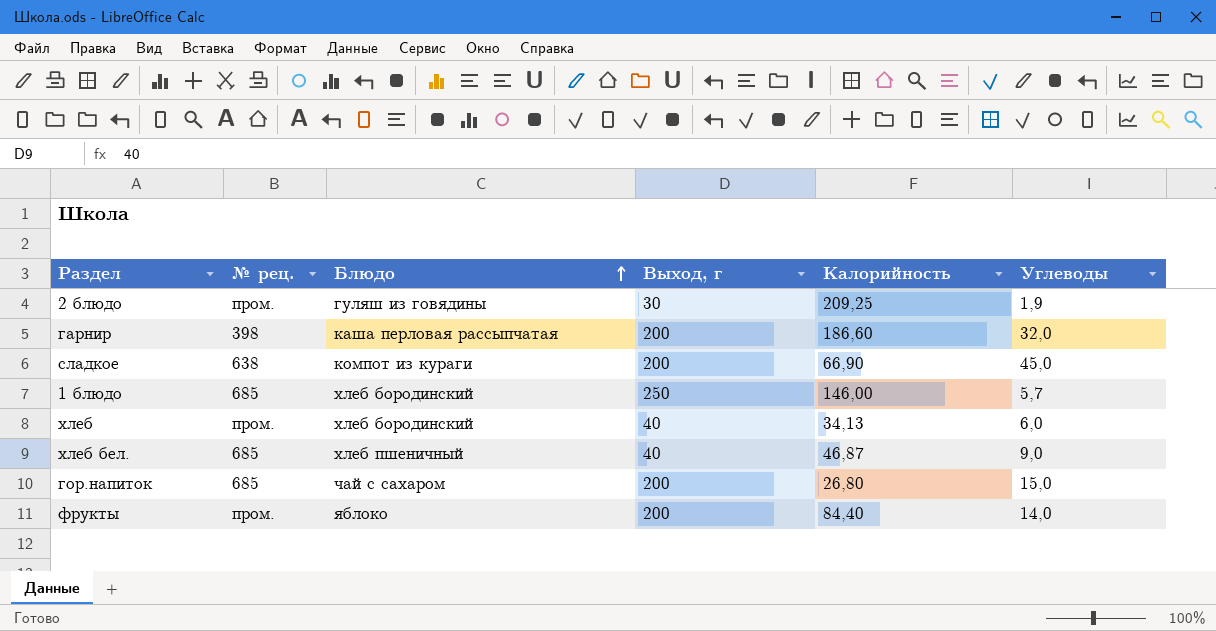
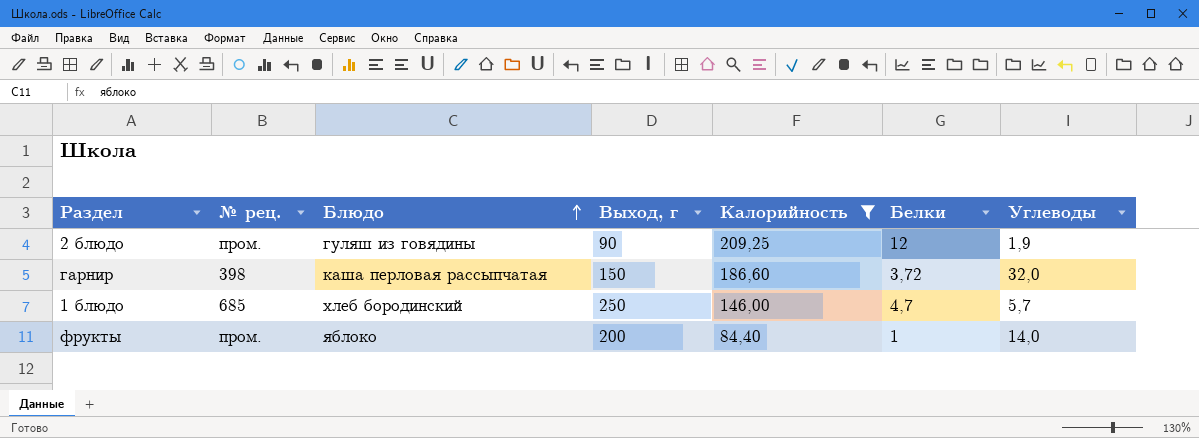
filter: none -> Калорийность >= 84,40
column Белки | position: none -> 6
2 блюдо | Выход, г: 30 -> 90
гарнир | Выход, г: 200 -> 150

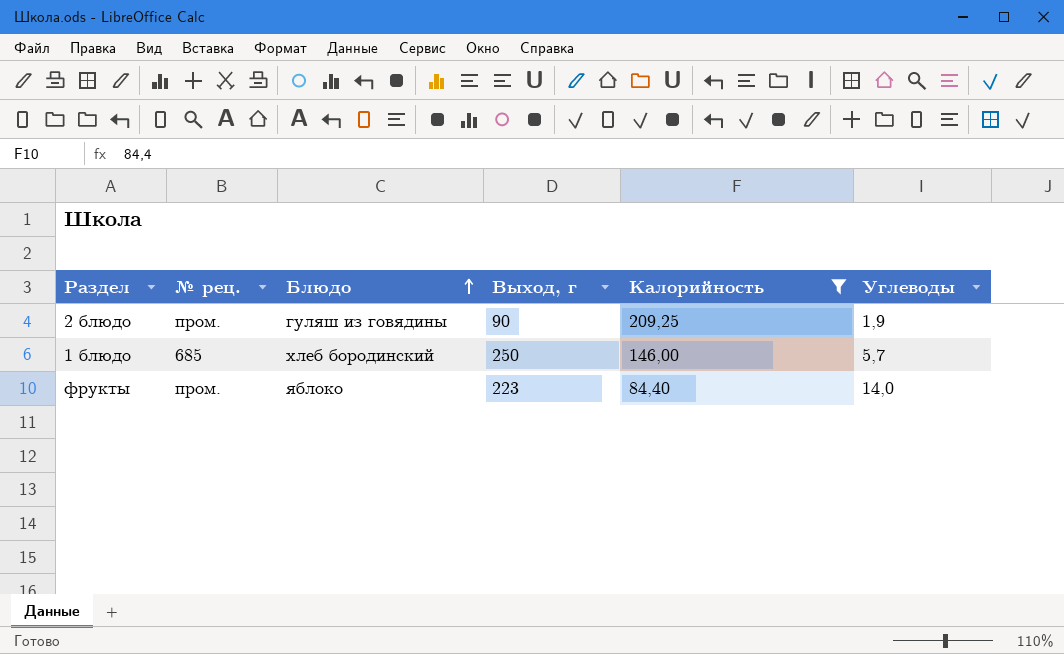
column Белки | position: 6 -> none
row гарнир: 398 | каша перловая рассыпчатая | 150 | 186,60 | 3,72 | 32,0 -> none
фрукты | Выход, г: 200 -> 223

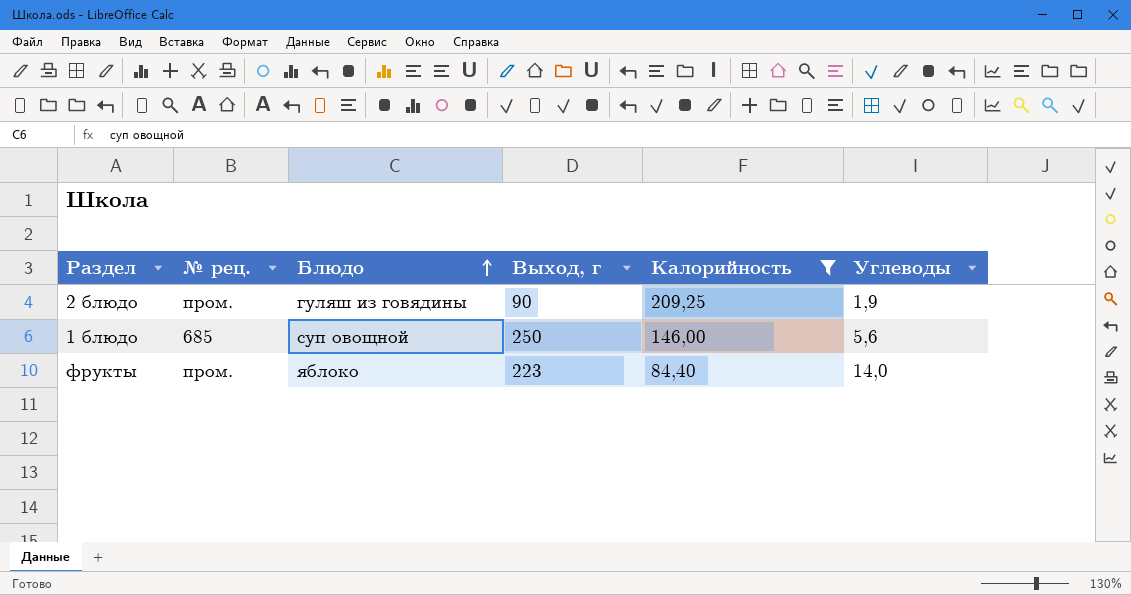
1 блюдо | Блюдо: хлеб бородинский -> суп овощной
1 блюдо | Углеводы: 5,7 -> 5,6

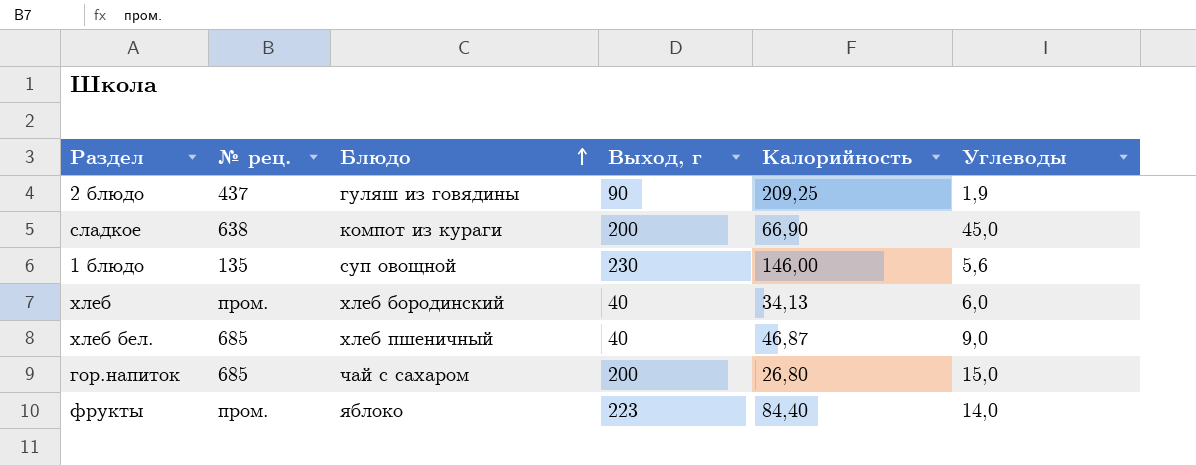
filter: Калорийность >= 84,40 -> none
2 блюдо | № рец.: пром. -> 437
1 блюдо | № рец.: 685 -> 135
1 блюдо | Выход, г: 250 -> 230

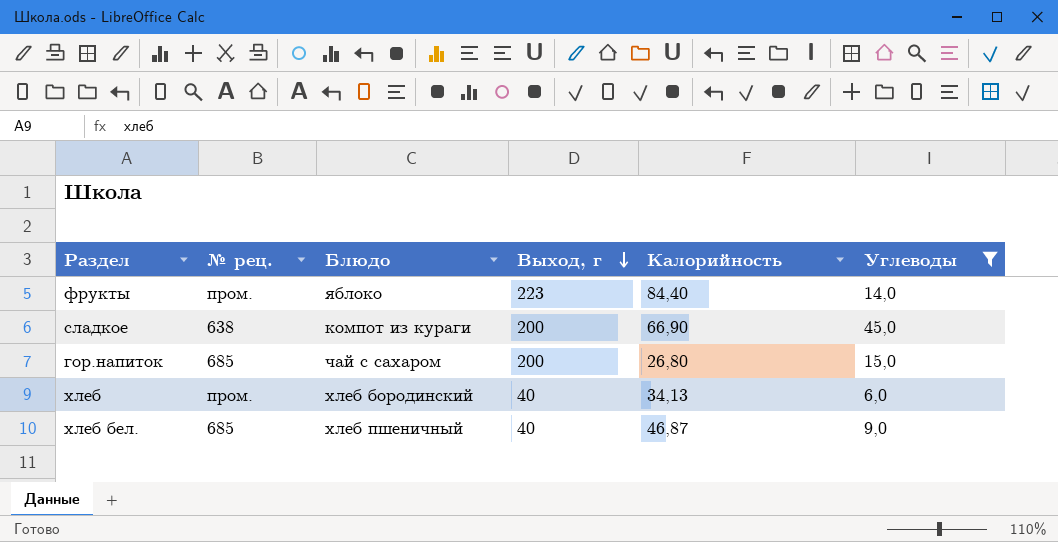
filter: none -> Углеводы >= 6,0
row order: Блюдо ascending -> Выход, г descending

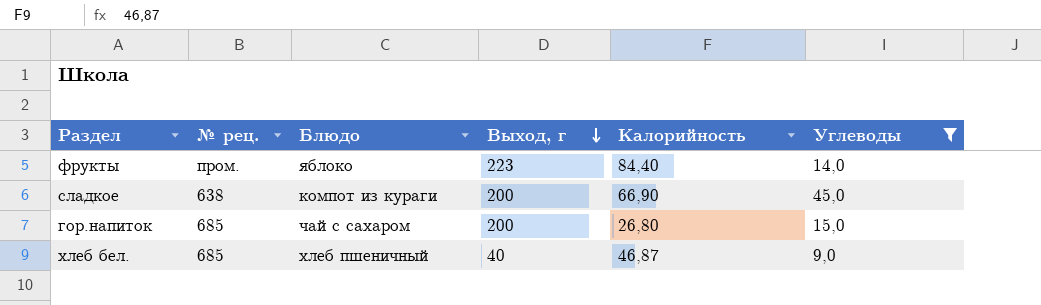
row хлеб: пром. | хлеб бородинский | 40 | 34,13 | 6,0 -> none

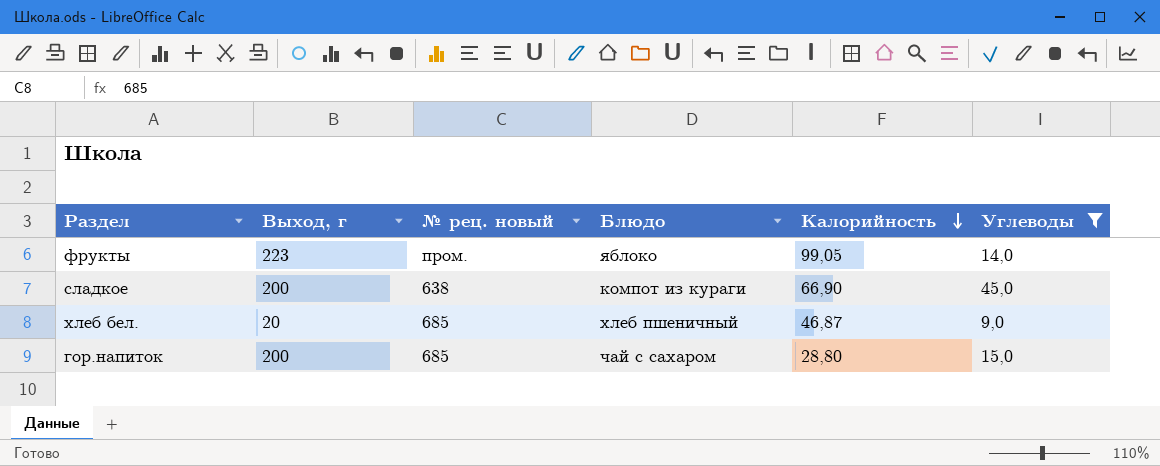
row order: Выход, г descending -> Калорийность descending
column Выход, г | position: 4 -> 2
column name: № рец. -> № рец. новый
фрукты | Калорийность: 84,40 -> 99,05
хлеб бел. | Выход, г: 40 -> 20
гор.напиток | Калорийность: 26,80 -> 28,80

